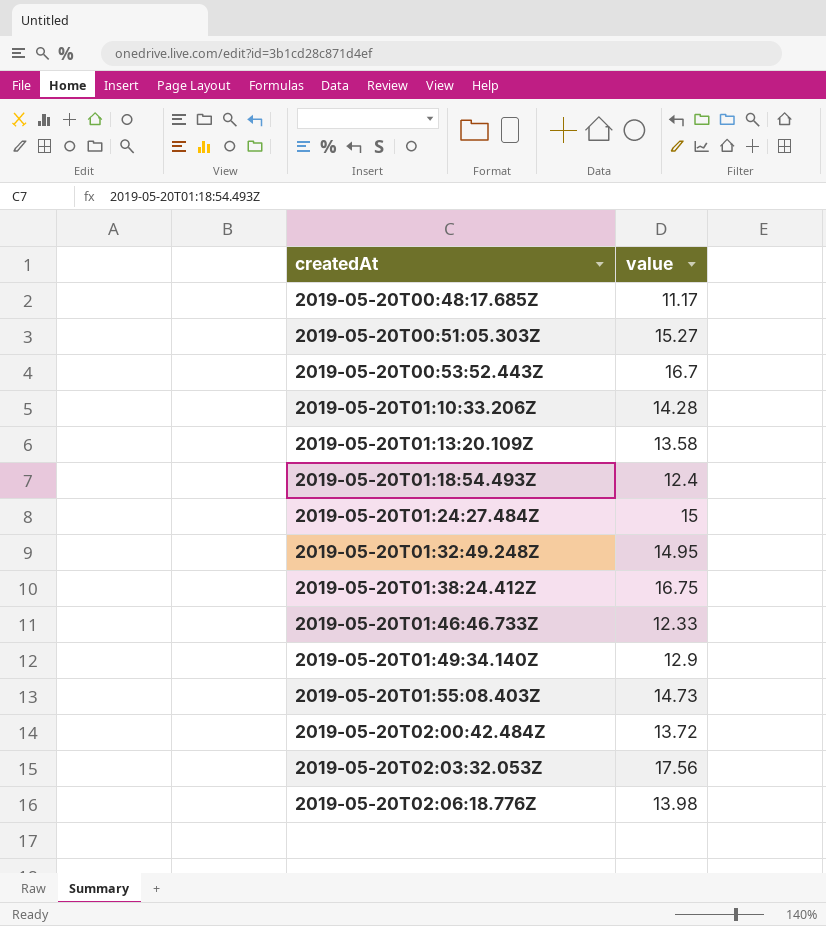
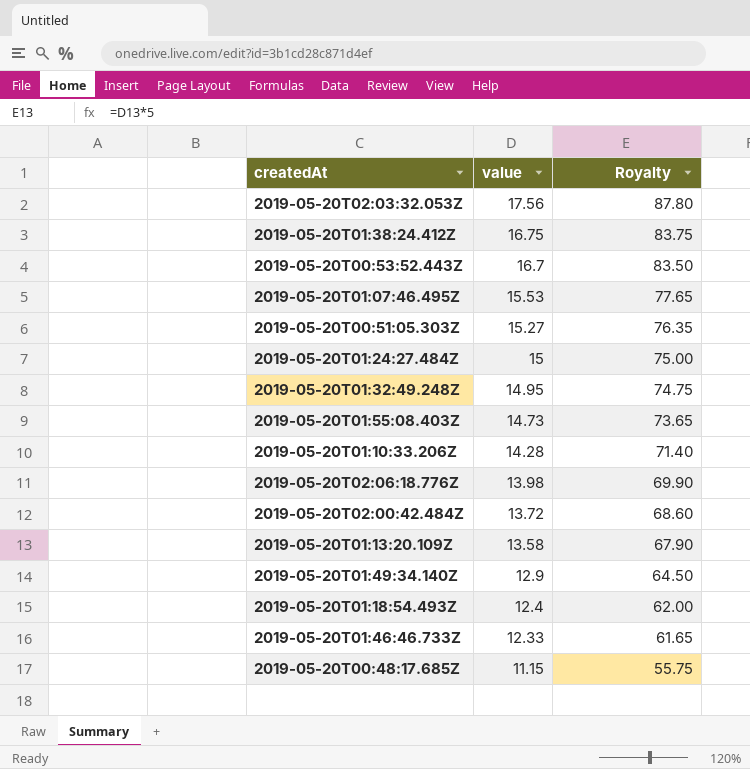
row order: createdAt ascending -> value descending
column Royalty | formula: none -> [value] * 5
row 2019-05-20T01:07:46.495Z: none -> 15.53 | 77.65
2019-05-20T00:48:17.685Z | value: 11.17 -> 11.15

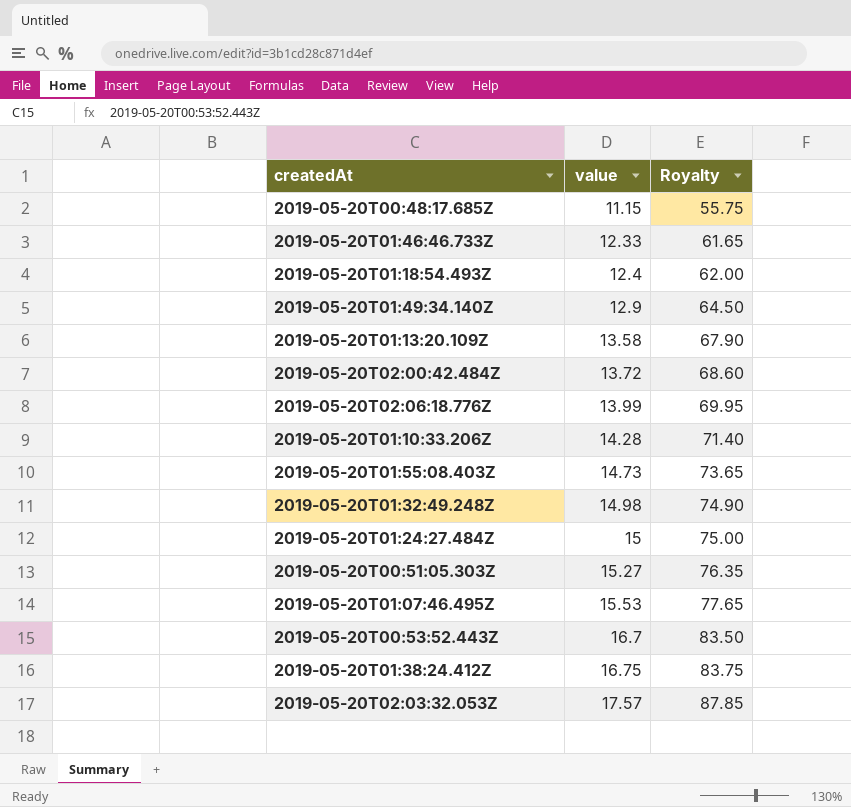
row order: value descending -> value ascending
2019-05-20T02:06:18.776Z | value: 13.98 -> 13.99
2019-05-20T02:06:18.776Z | Royalty: 69.90 -> 69.95
2019-05-20T01:32:49.248Z | value: 14.95 -> 14.98
2019-05-20T01:32:49.248Z | Royalty: 74.75 -> 74.90
2019-05-20T02:03:32.053Z | value: 17.56 -> 17.57
2019-05-20T02:03:32.053Z | Royalty: 87.80 -> 87.85

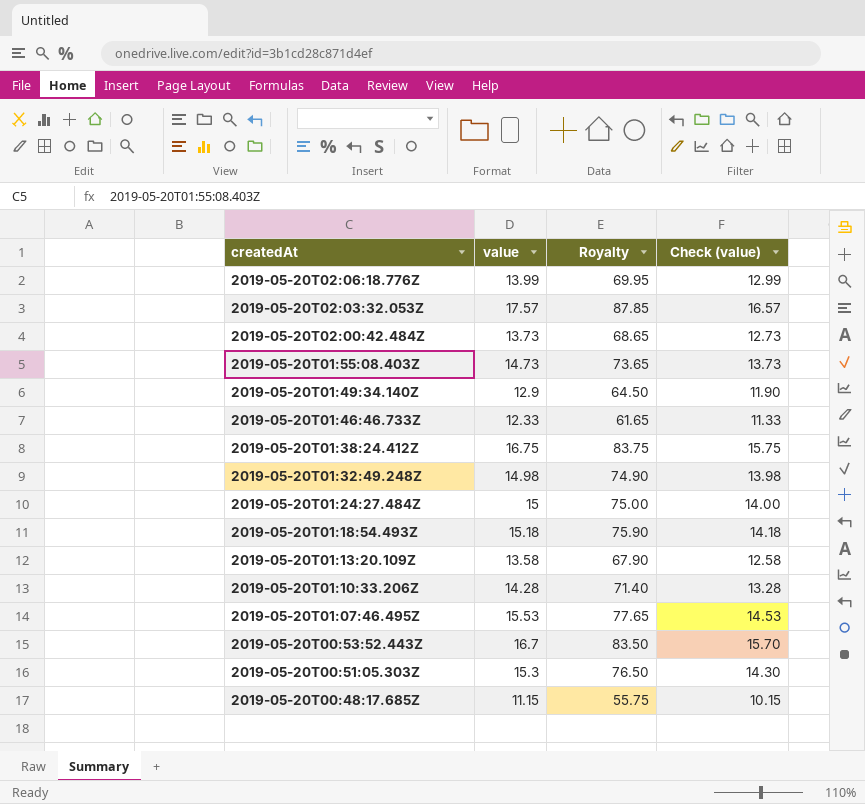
row order: value ascending -> createdAt descending
column Check (value) | formula: none -> [value] - 1
2019-05-20T02:00:42.484Z | value: 13.72 -> 13.73
2019-05-20T02:00:42.484Z | Royalty: 68.60 -> 68.65
2019-05-20T01:18:54.493Z | value: 12.4 -> 15.18
2019-05-20T01:18:54.493Z | Royalty: 62.00 -> 75.90
2019-05-20T00:51:05.303Z | value: 15.27 -> 15.3
2019-05-20T00:51:05.303Z | Royalty: 76.35 -> 76.50

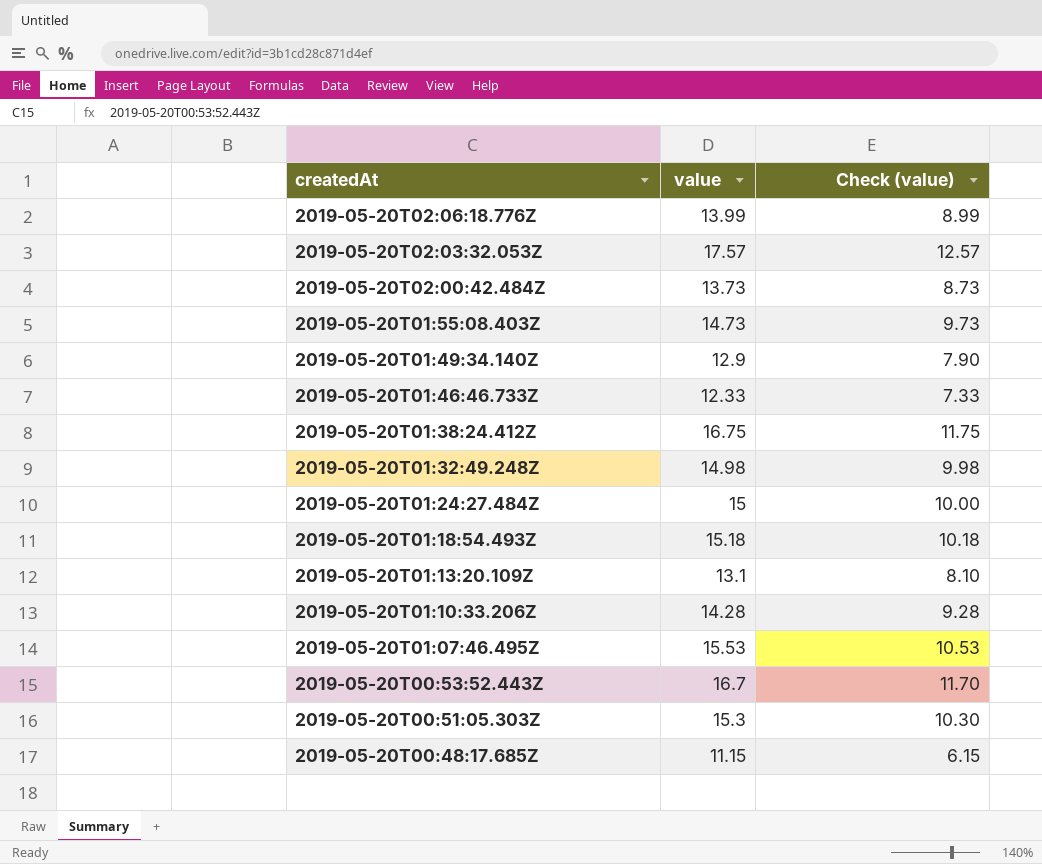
column Royalty | formula: [value] * 5 -> none
column Check (value) | formula: [value] - 1 -> [value] - 5
2019-05-20T01:13:20.109Z | value: 13.58 -> 13.1

